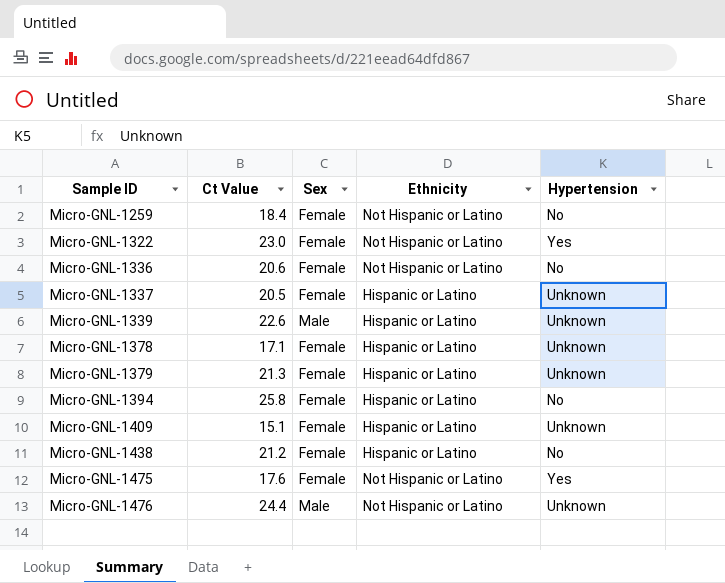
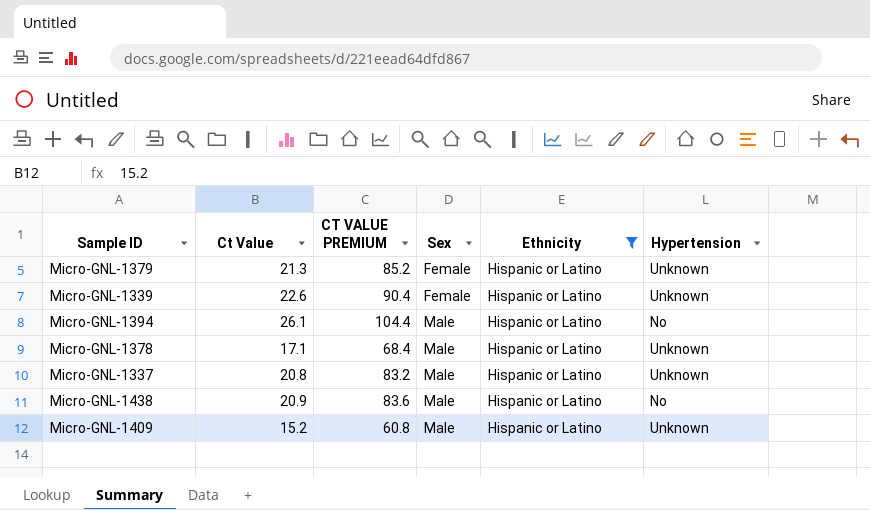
filter: none -> Ethnicity = Hispanic or Latino
row order: Sample ID ascending -> Sex ascending
column CT VALUE PREMIUM | formula: none -> [Ct Value] * 4
Micro-GNL-1339 | Sex: Male -> Female
Micro-GNL-1394 | Ct Value: 25.8 -> 26.1
Micro-GNL-1394 | Sex: Female -> Male
Micro-GNL-1378 | Sex: Female -> Male
Micro-GNL-1337 | Ct Value: 20.5 -> 20.8
Micro-GNL-1337 | Sex: Female -> Male
Micro-GNL-1438 | Ct Value: 21.2 -> 20.9
Micro-GNL-1438 | Sex: Female -> Male
Micro-GNL-1409 | Ct Value: 15.1 -> 15.2
Micro-GNL-1409 | Sex: Female -> Male

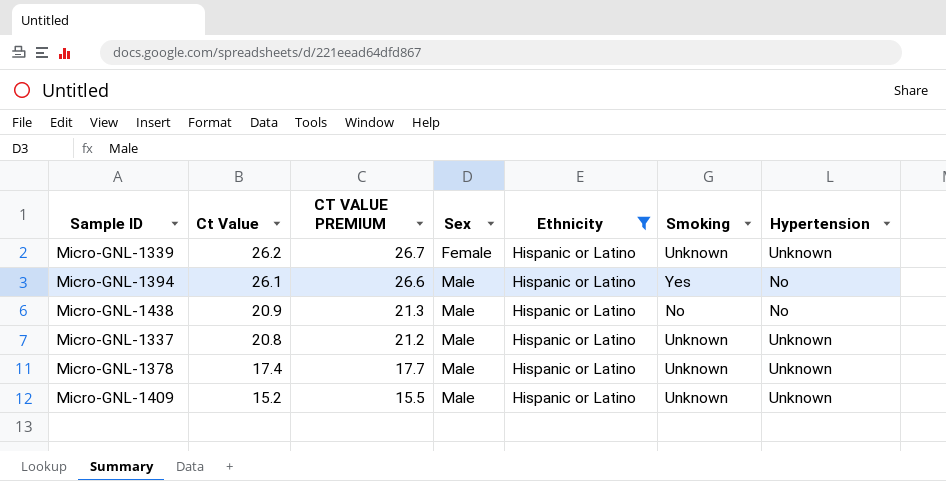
row order: Sex ascending -> Ct Value descending
column CT VALUE PREMIUM | formula: [Ct Value] * 4 -> [Ct Value] * 1.02
column Smoking | position: none -> 6
row Micro-GNL-1379: 21.3 | 85.2 | Female | Hispanic or Latino | Unknown -> none
Micro-GNL-1339 | Ct Value: 22.6 -> 26.2
Micro-GNL-1378 | Ct Value: 17.1 -> 17.4

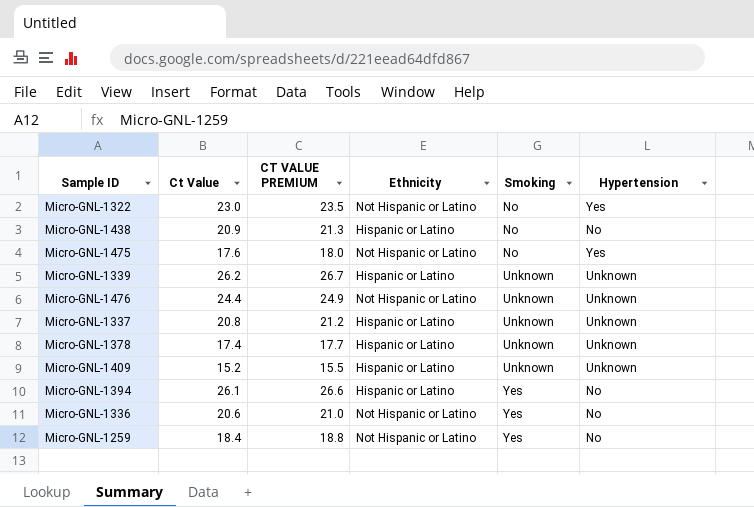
filter: Ethnicity = Hispanic or Latino -> none
row order: Ct Value descending -> Smoking ascending
column Sex | position: 4 -> none

